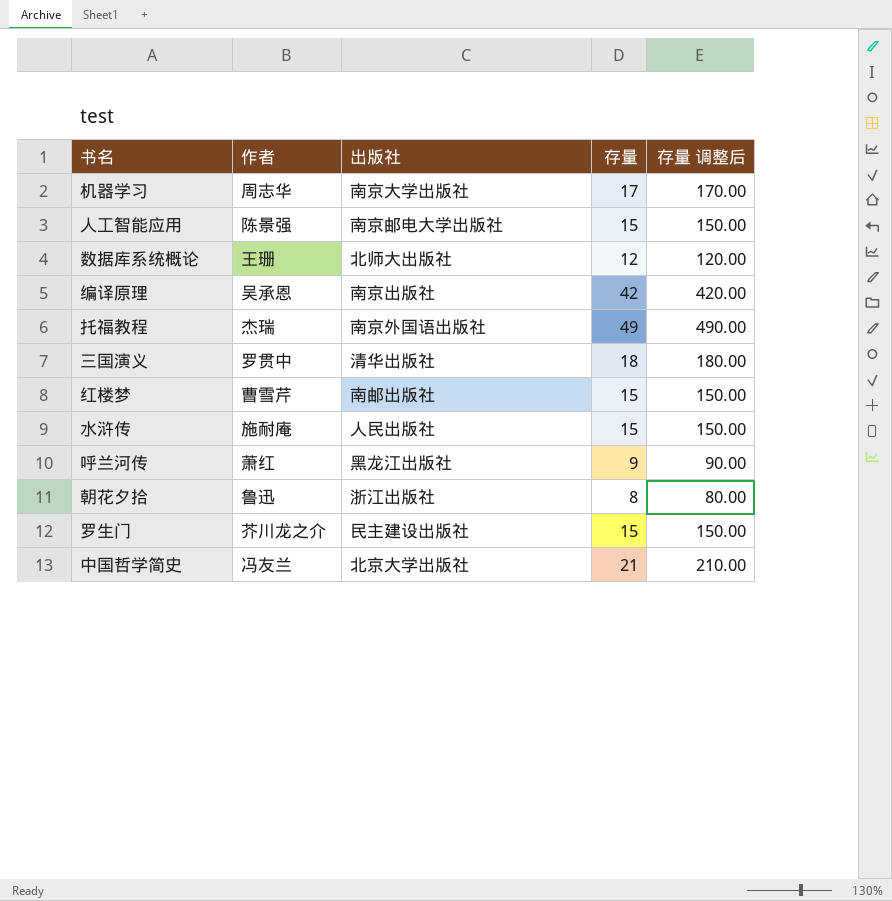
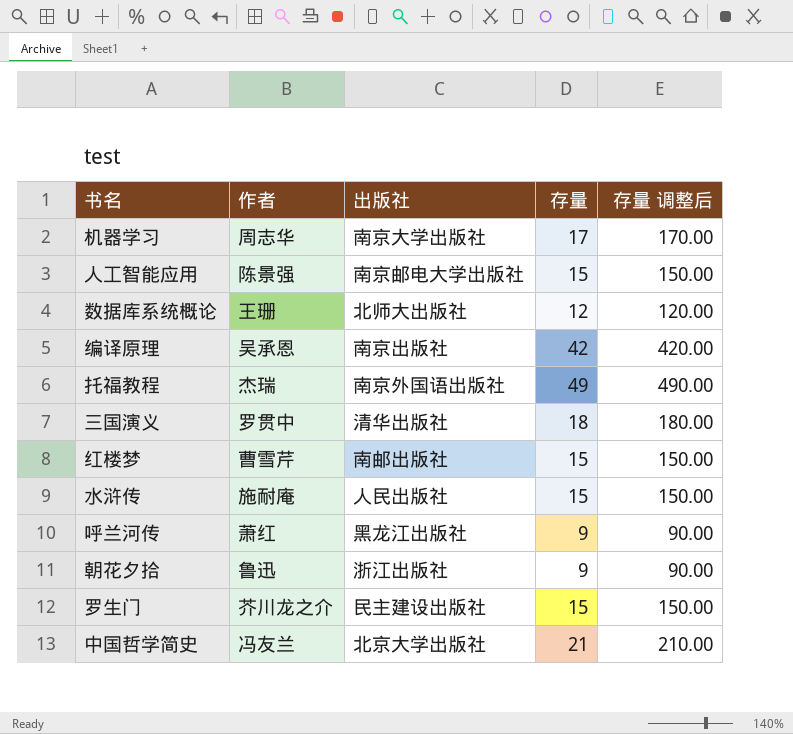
朝花夕拾 | 存量: 8 -> 9
朝花夕拾 | 存量 调整后: 80.00 -> 90.00

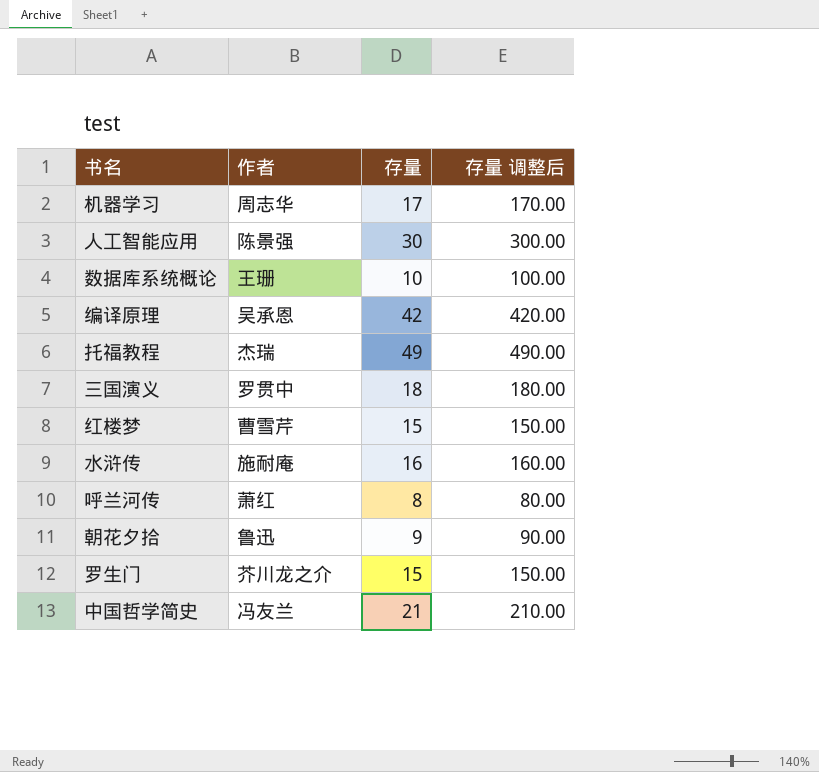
column 出版社 | position: 3 -> none
人工智能应用 | 存量: 15 -> 30
人工智能应用 | 存量 调整后: 150.00 -> 300.00
数据库系统概论 | 存量: 12 -> 10
数据库系统概论 | 存量 调整后: 120.00 -> 100.00
水浒传 | 存量: 15 -> 16
水浒传 | 存量 调整后: 150.00 -> 160.00
呼兰河传 | 存量: 9 -> 8
呼兰河传 | 存量 调整后: 90.00 -> 80.00

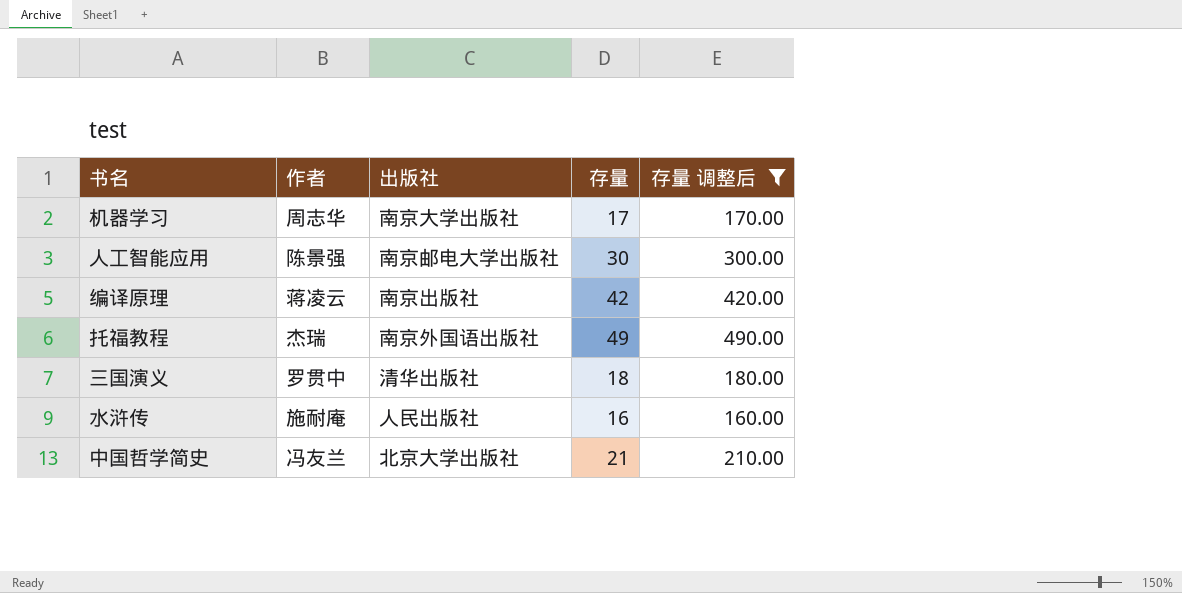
filter: none -> 存量 调整后 >= 160.00
column 出版社 | position: none -> 3
编译原理 | 作者: 吴承恩 -> 蒋凌云

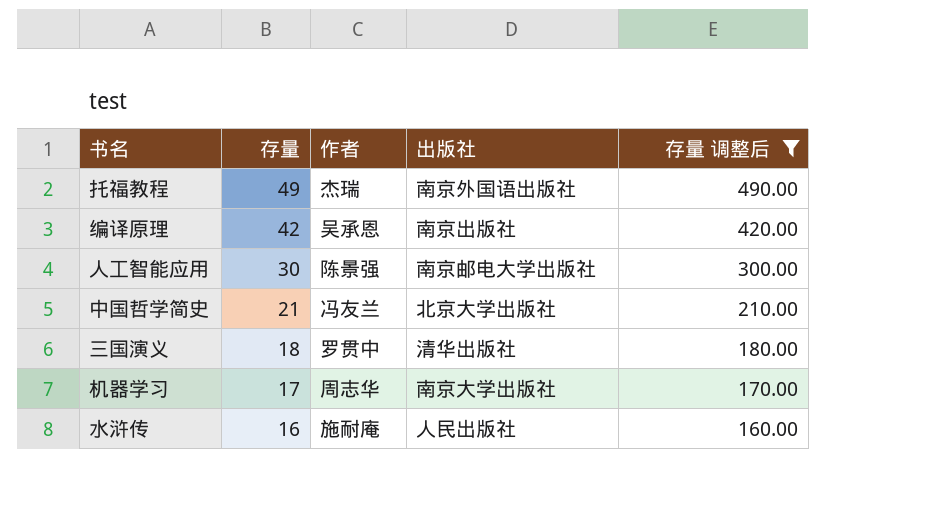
row order: none -> 存量 descending
column 存量 | position: 4 -> 2
编译原理 | 作者: 蒋凌云 -> 吴承恩

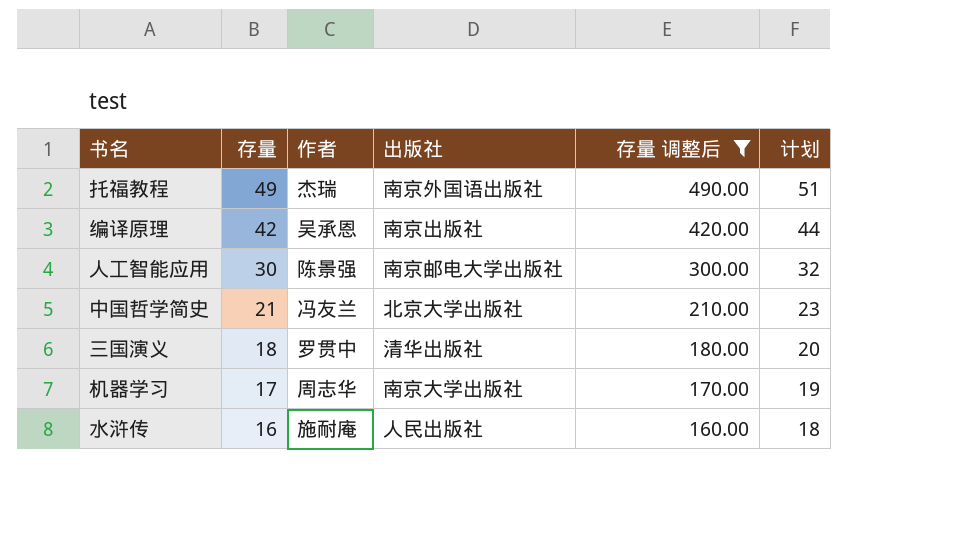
column 计划 | formula: none -> [存量] + 2

